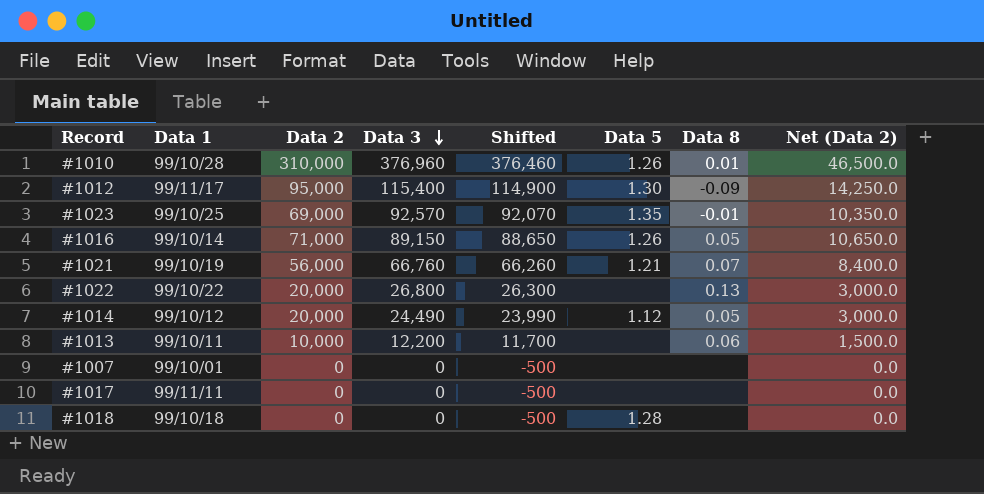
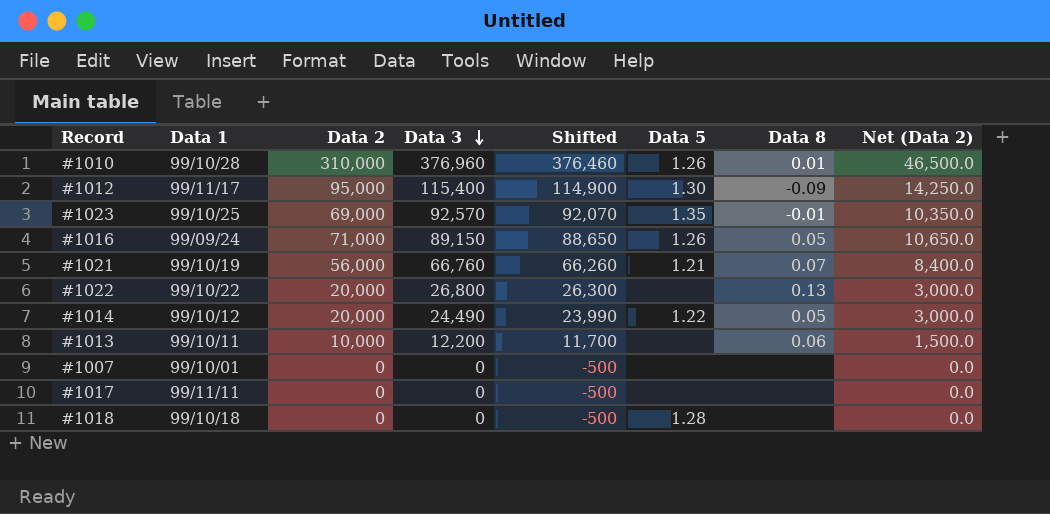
#1016 | Data 1: 99/10/14 -> 99/09/24
#1014 | Data 5: 1.12 -> 1.22

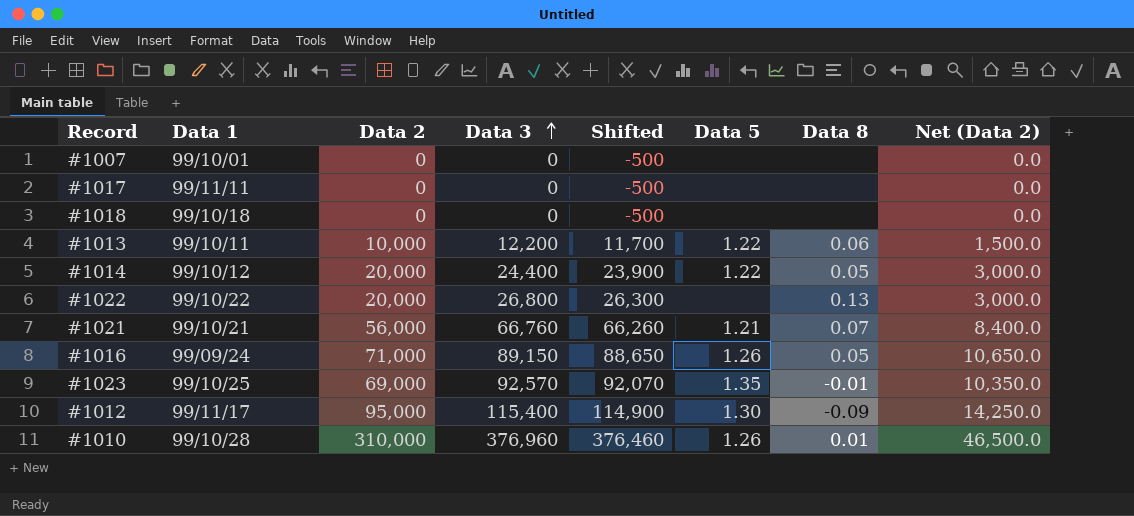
row order: Data 3 descending -> Data 3 ascending
#1018 | Data 5: 1.28 -> none
#1013 | Data 5: none -> 1.22
#1014 | Data 3: 24,490 -> 24,400
#1014 | Shifted: 23,990 -> 23,900
#1021 | Data 1: 99/10/19 -> 99/10/21

